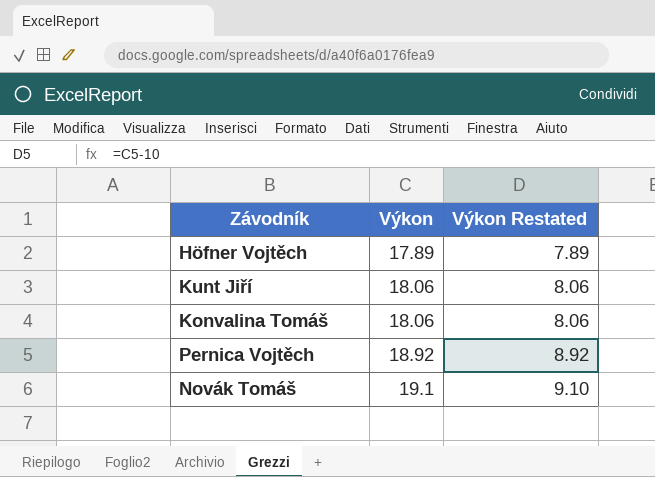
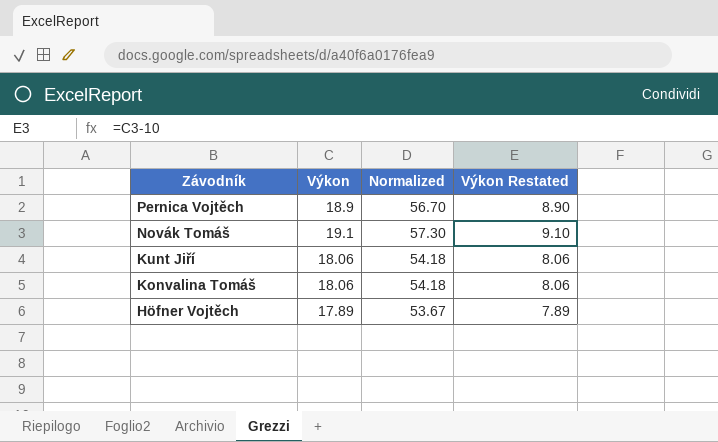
row order: Výkon ascending -> Závodník descending
column Normalized | formula: none -> [Výkon] * 3
Pernica Vojtěch | Výkon: 18.92 -> 18.9
Pernica Vojtěch | Výkon Restated: 8.92 -> 8.90

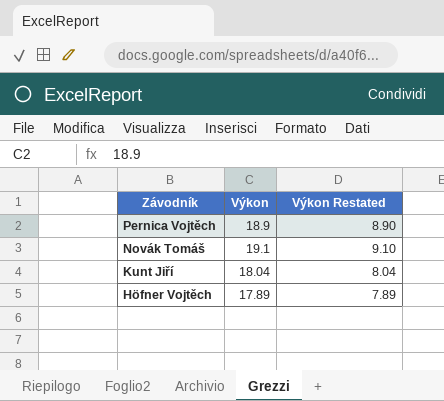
column Normalized | formula: [Výkon] * 3 -> none
row Konvalina Tomáš: 18.06 | 54.18 | 8.06 -> none
Kunt Jiří | Výkon: 18.06 -> 18.04
Kunt Jiří | Výkon Restated: 8.06 -> 8.04

